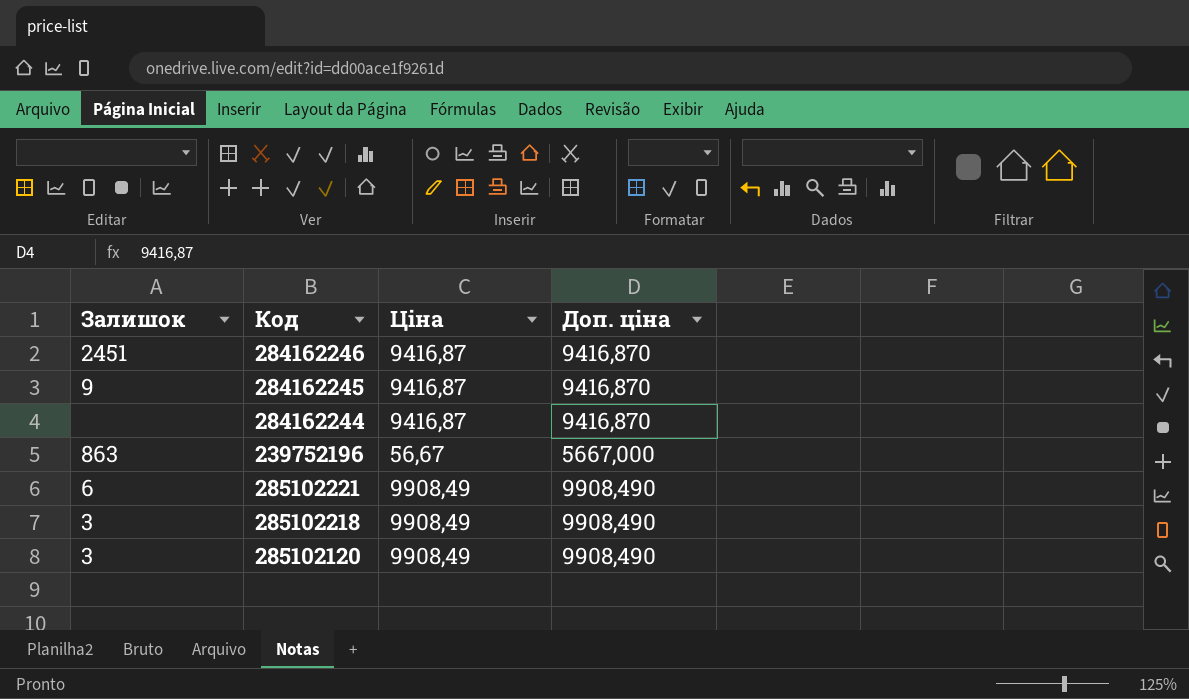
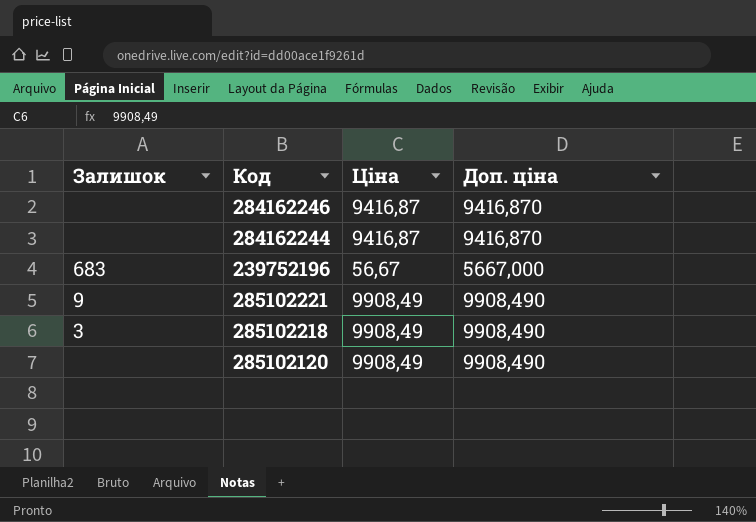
row 284162245: 9 | 9416,87 | 9416,870 -> none
284162246 | Залишок: 2451 -> none
239752196 | Залишок: 863 -> 683
285102221 | Залишок: 6 -> 9
285102120 | Залишок: 3 -> none

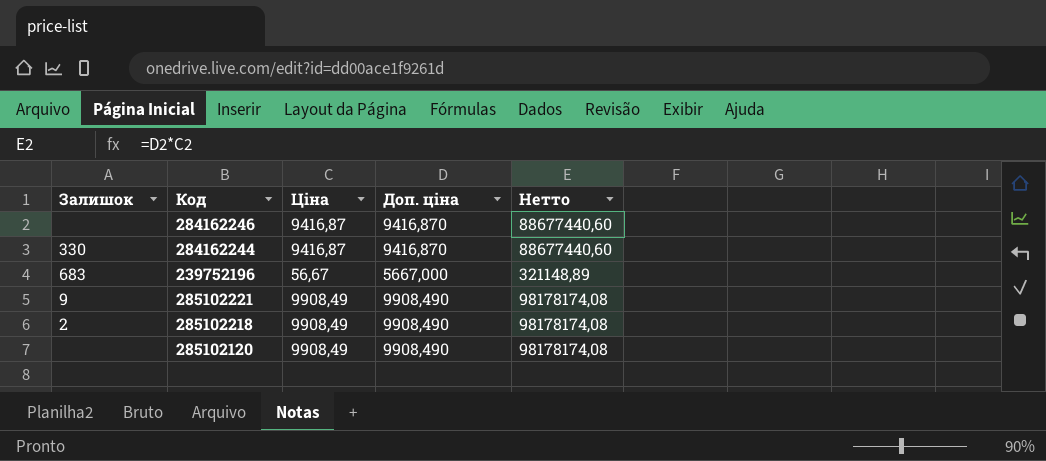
column Нетто | formula: none -> [Ціна] * [Доп. ціна]
284162244 | Залишок: none -> 330
285102218 | Залишок: 3 -> 2

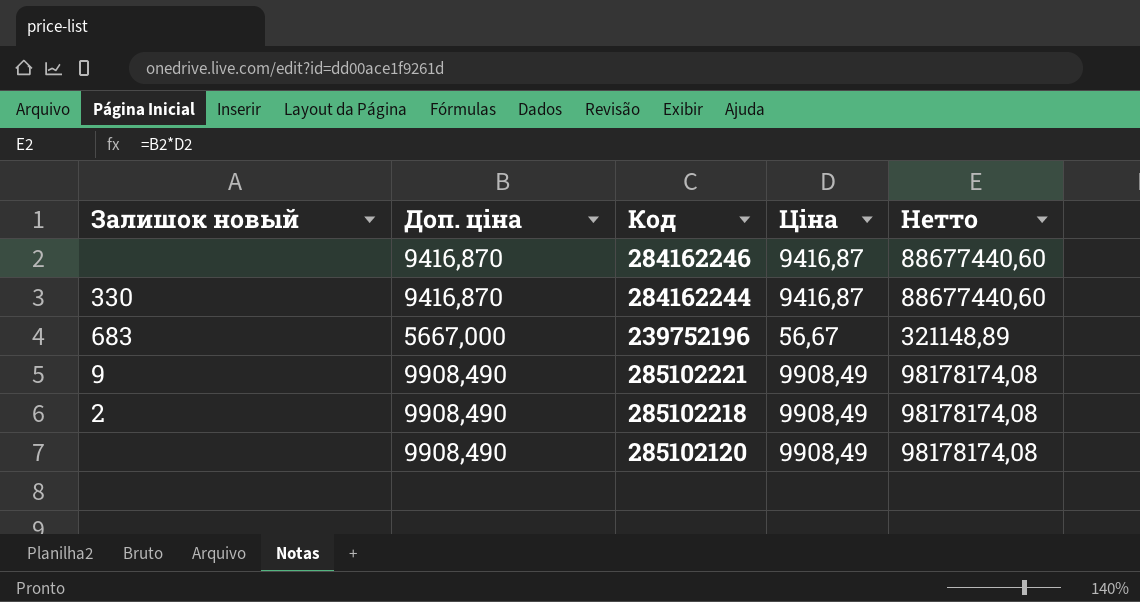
column name: Залишок -> Залишок новый
column Доп. ціна | position: 4 -> 2

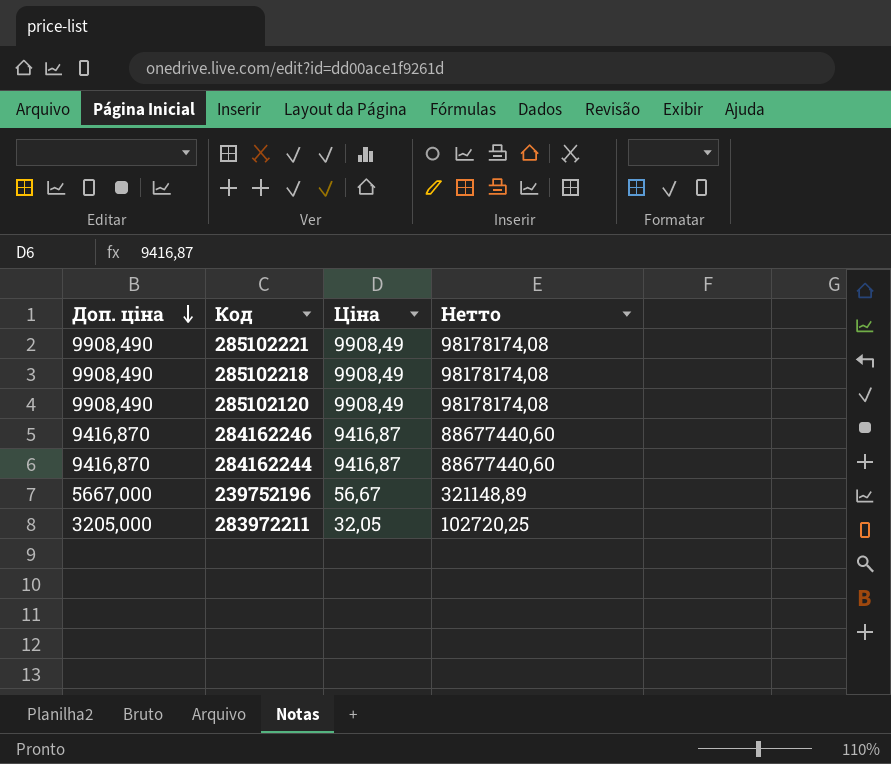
row order: none -> Доп. ціна descending
column Залишок новый | position: 1 -> none
row 283972211: none -> 3205,000 | 32,05 | 102720,25

